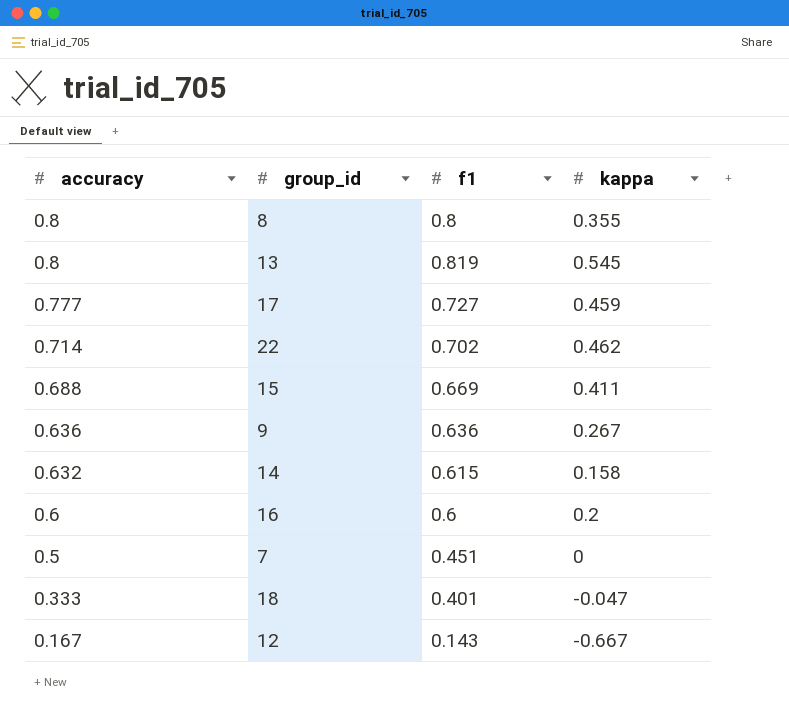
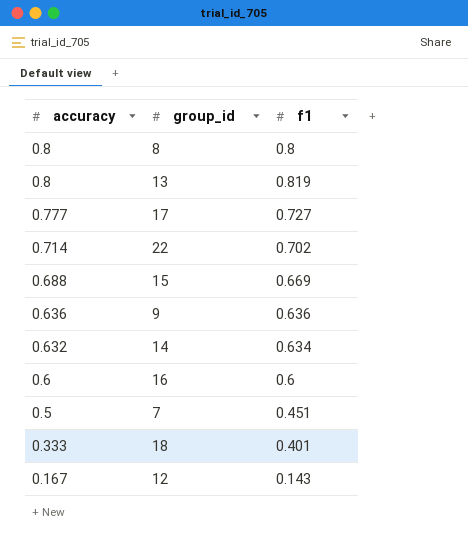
column kappa | position: 4 -> none
14 | f1: 0.615 -> 0.634

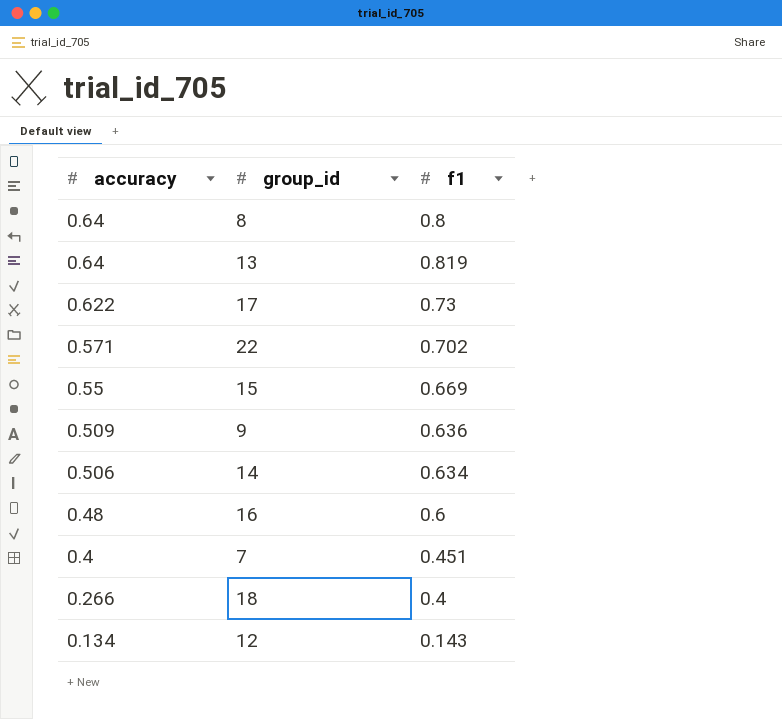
8 | accuracy: 0.8 -> 0.64
13 | accuracy: 0.8 -> 0.64
17 | accuracy: 0.777 -> 0.622
17 | f1: 0.727 -> 0.73
22 | accuracy: 0.714 -> 0.571
15 | accuracy: 0.688 -> 0.55
9 | accuracy: 0.636 -> 0.509
14 | accuracy: 0.632 -> 0.506
16 | accuracy: 0.6 -> 0.48
7 | accuracy: 0.5 -> 0.4
18 | accuracy: 0.333 -> 0.266
18 | f1: 0.401 -> 0.4
12 | accuracy: 0.167 -> 0.134

